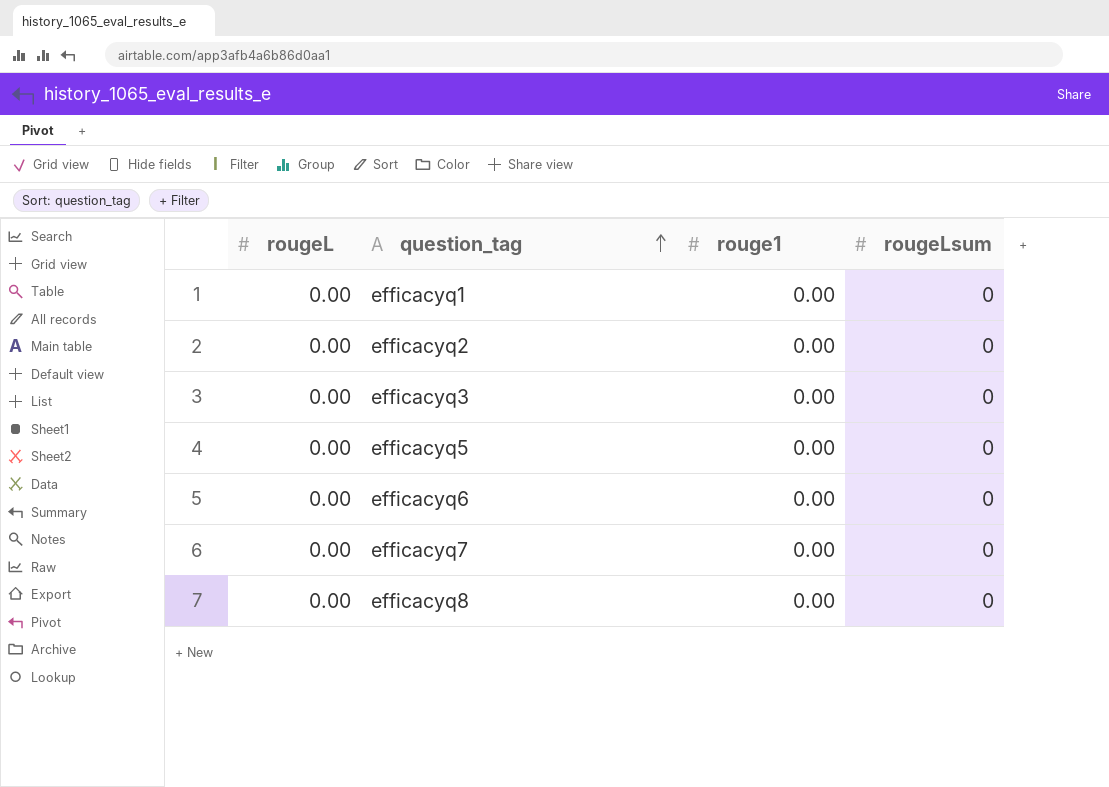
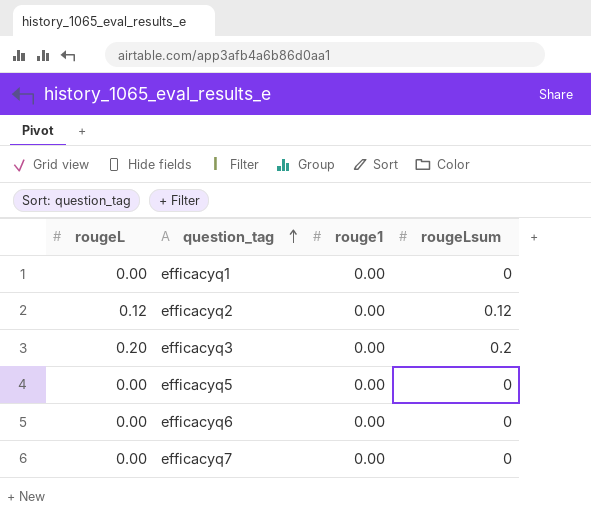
row efficacyq8: 0.00 | 0.00 | 0 -> none
efficacyq2 | rougeL: 0.00 -> 0.12
efficacyq2 | rougeLsum: 0 -> 0.12
efficacyq3 | rougeL: 0.00 -> 0.20
efficacyq3 | rougeLsum: 0 -> 0.2

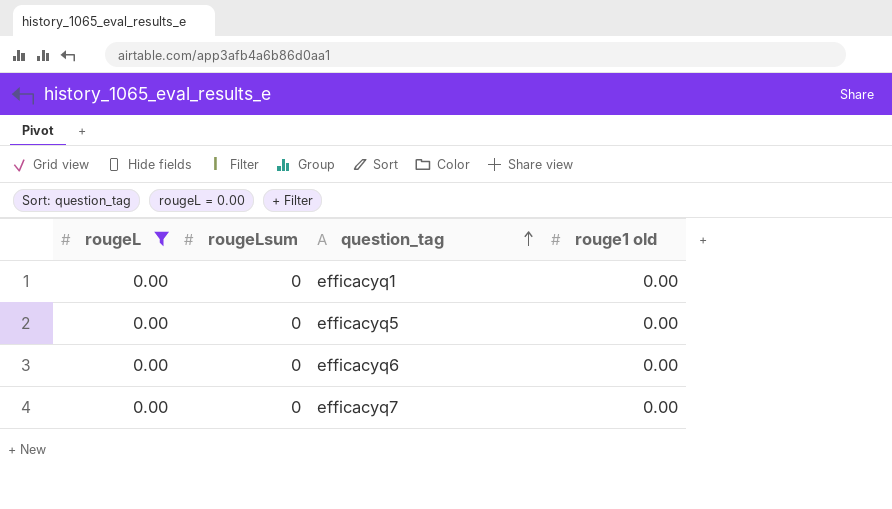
filter: none -> rougeL = 0.00
column rougeLsum | position: 4 -> 2
column name: rouge1 -> rouge1 old

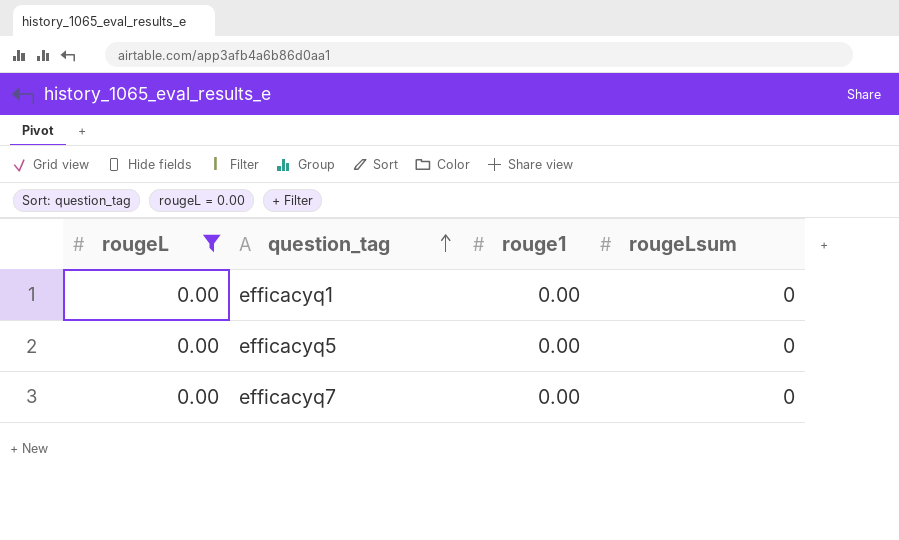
column name: rouge1 old -> rouge1
column rougeLsum | position: 2 -> 4
row efficacyq6: 0.00 | 0 | 0.00 -> none

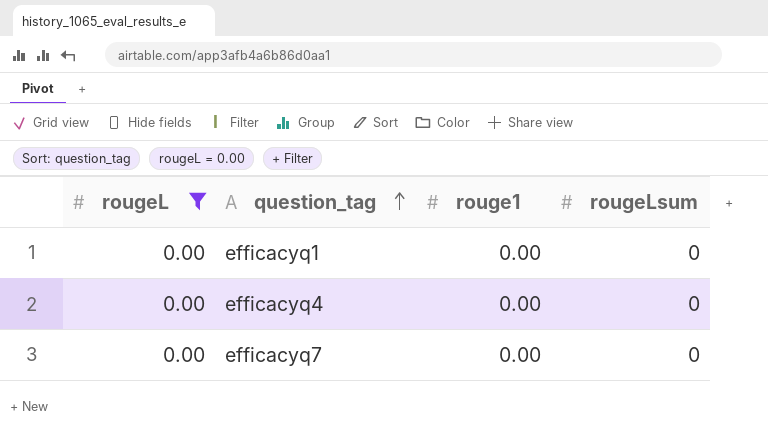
row efficacyq5: 0.00 | 0.00 | 0 -> none
row efficacyq4: none -> 0.00 | 0.00 | 0

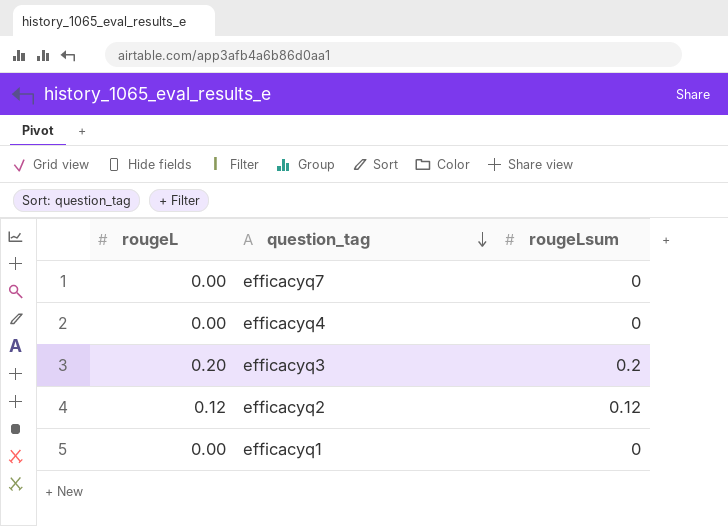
filter: rougeL = 0.00 -> none
row order: question_tag ascending -> question_tag descending
column rouge1 | position: 3 -> none

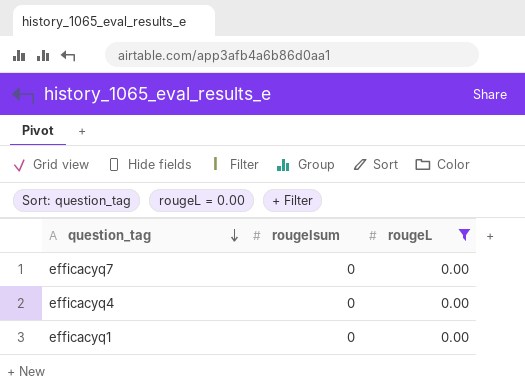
filter: none -> rougeL = 0.00
column name: rougeLsum -> rougelsum
column rougeL | position: 1 -> 3

